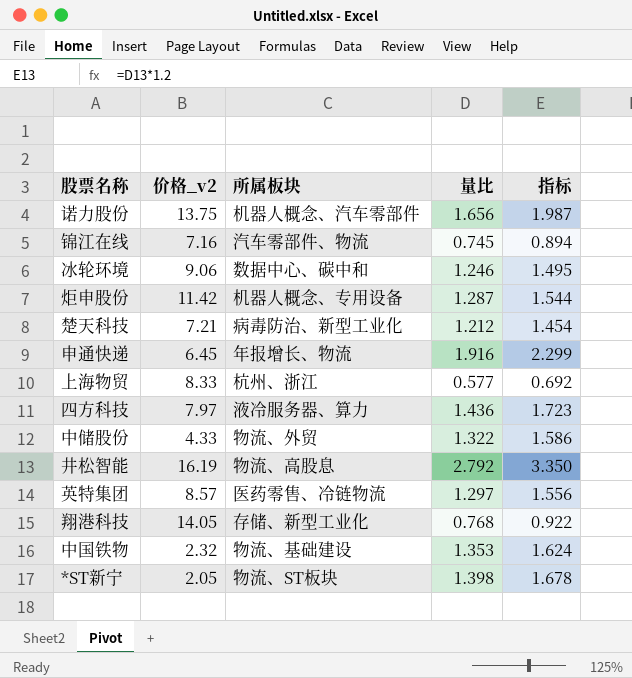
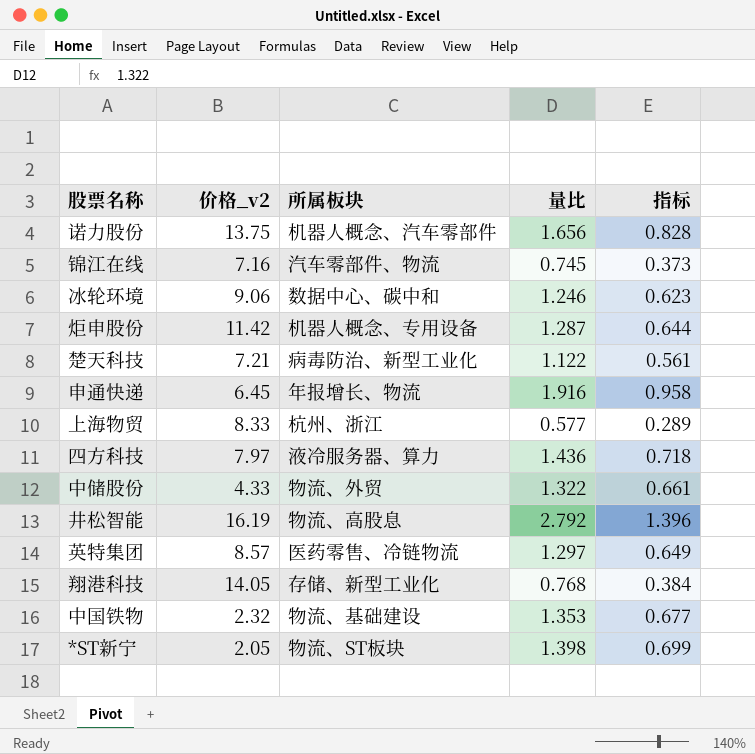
column 指标 | formula: [量比] * 1.2 -> [量比] * 0.5
楚天科技 | 量比: 1.212 -> 1.122

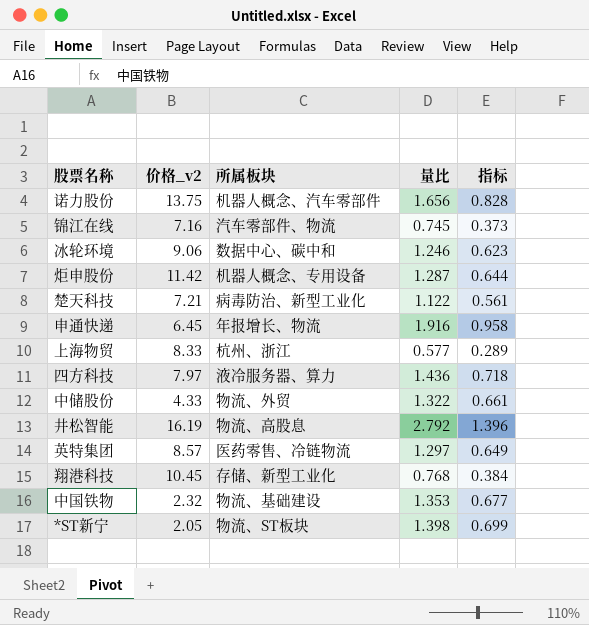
翔港科技 | 价格_v2: 14.05 -> 10.45

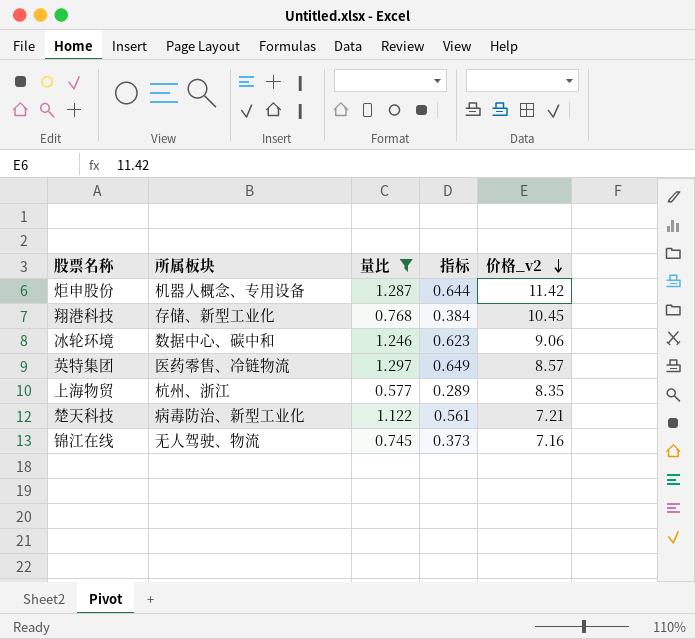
filter: none -> 量比 <= 1.297
row order: none -> 价格_v2 descending
column 价格_v2 | position: 2 -> 5
上海物贸 | 价格_v2: 8.33 -> 8.35
锦江在线 | 所属板块: 汽车零部件、物流 -> 无人驾驶、物流

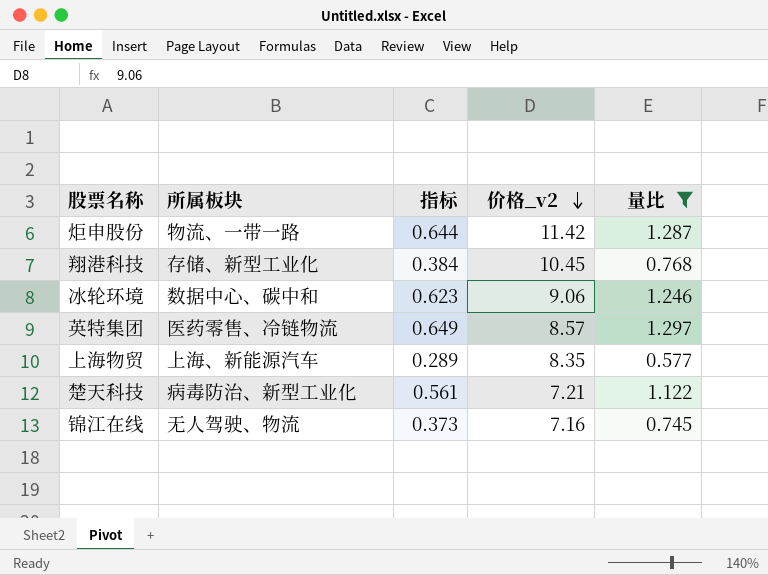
column 量比 | position: 3 -> 5
炬申股份 | 所属板块: 机器人概念、专用设备 -> 物流、一带一路
上海物贸 | 所属板块: 杭州、浙江 -> 上海、新能源汽车

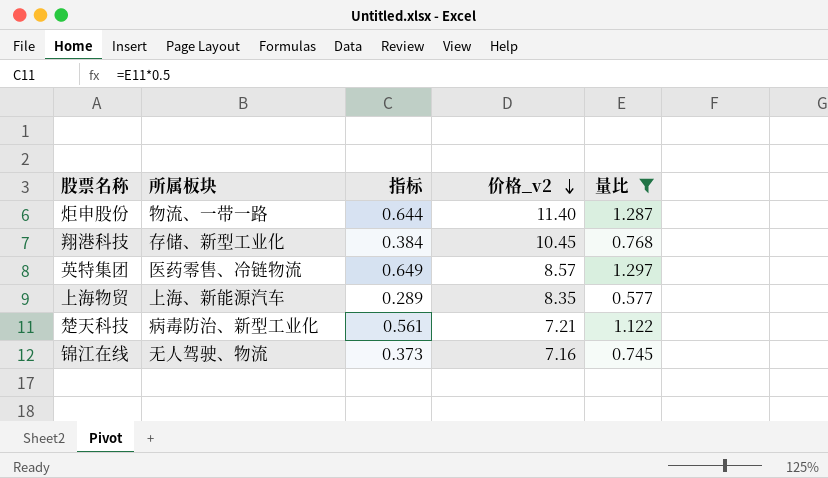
row 冰轮环境: 数据中心、碳中和 | 0.623 | 9.06 | 1.246 -> none
炬申股份 | 价格_v2: 11.42 -> 11.40

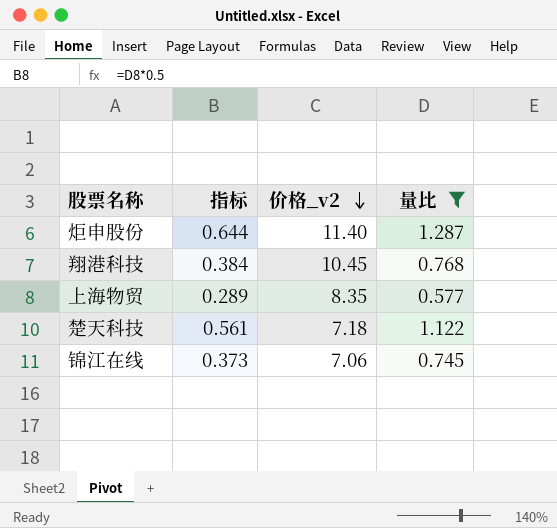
column 所属板块 | position: 2 -> none
row 英特集团: 医药零售、冷链物流 | 0.649 | 8.57 | 1.297 -> none
楚天科技 | 价格_v2: 7.21 -> 7.18
锦江在线 | 价格_v2: 7.16 -> 7.06

